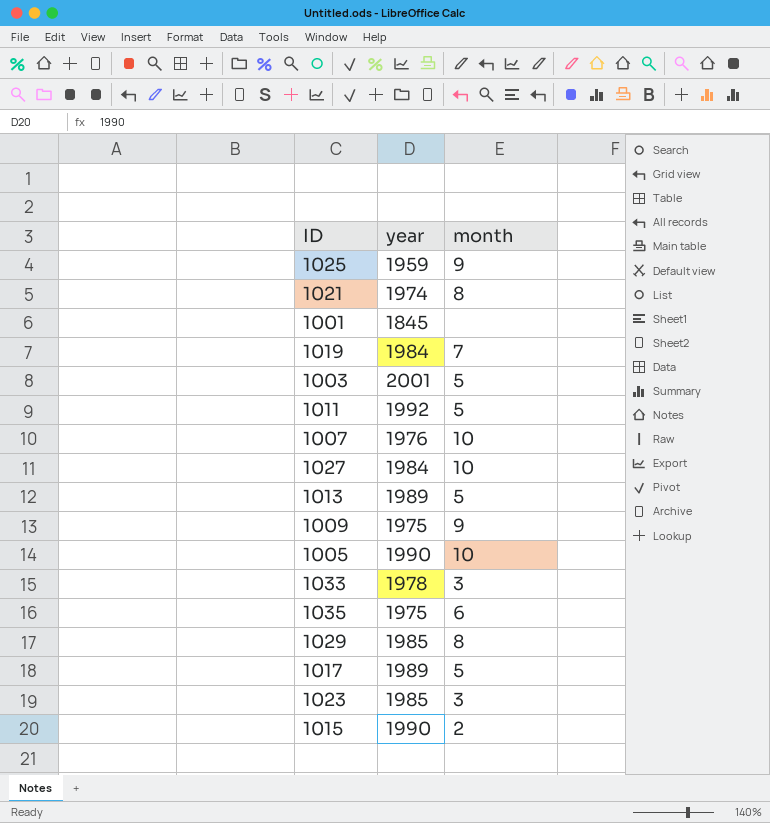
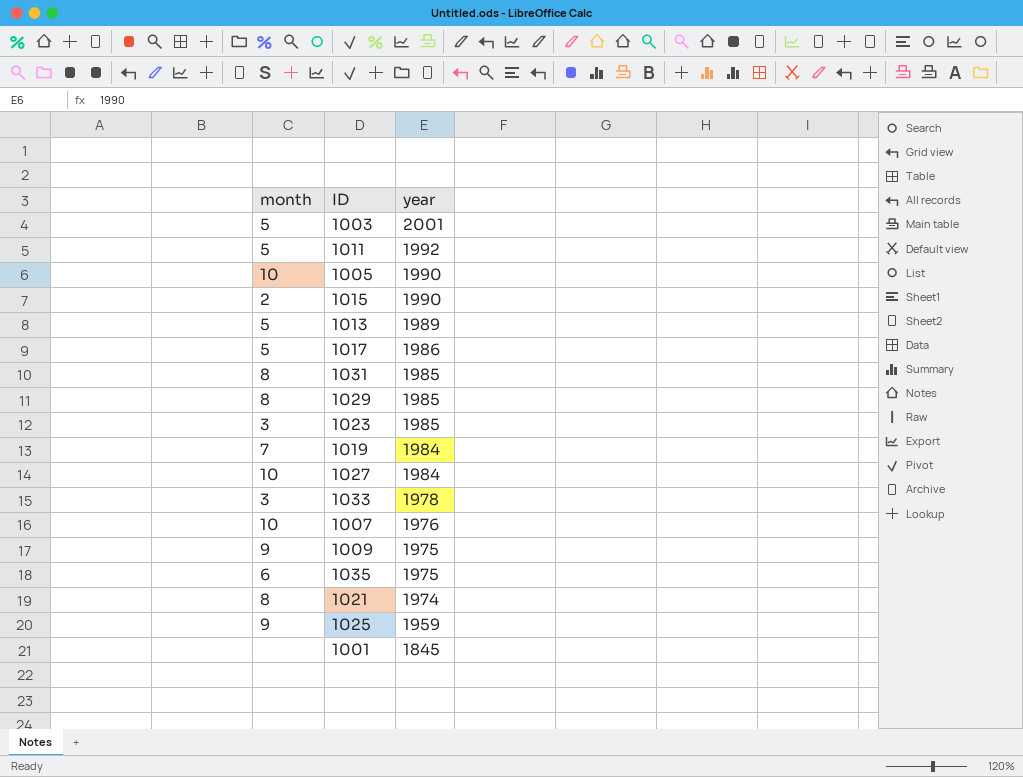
row order: none -> year descending
column month | position: 3 -> 1
1017 | year: 1989 -> 1986
row 1031: none -> 8 | 1985

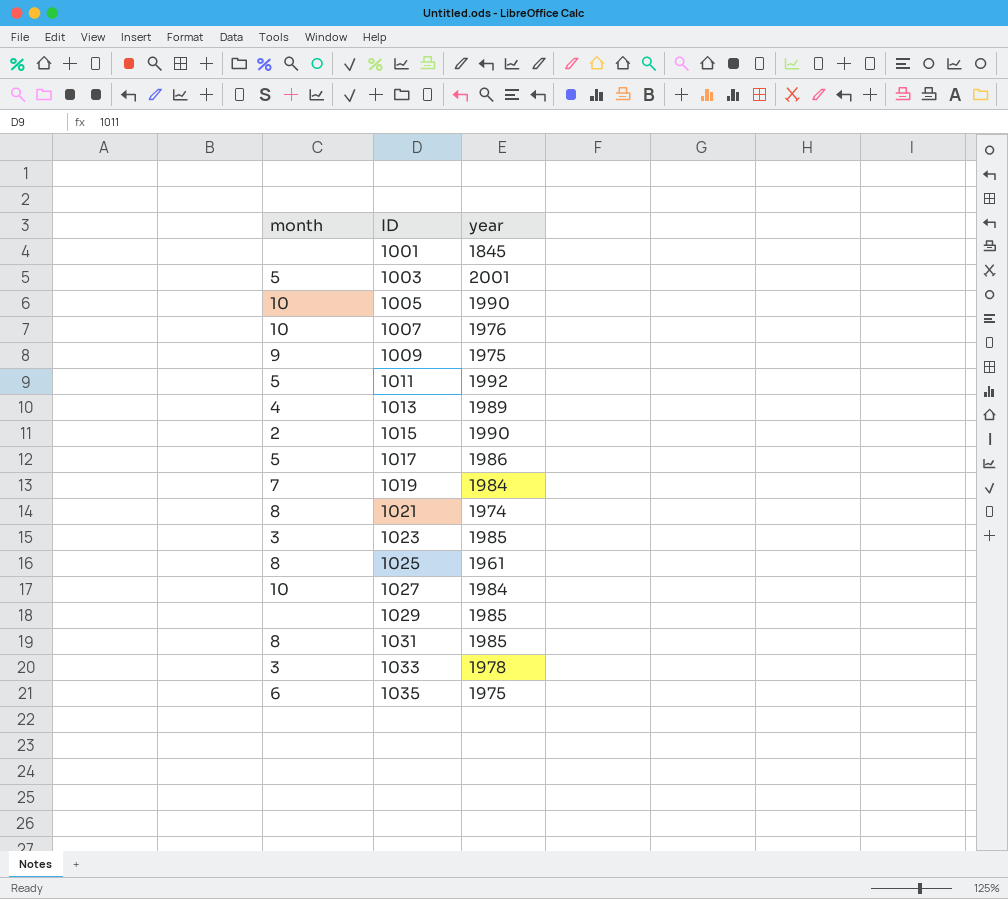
row order: year descending -> ID ascending
1013 | month: 5 -> 4
1025 | month: 9 -> 8
1025 | year: 1959 -> 1961
1029 | month: 8 -> none

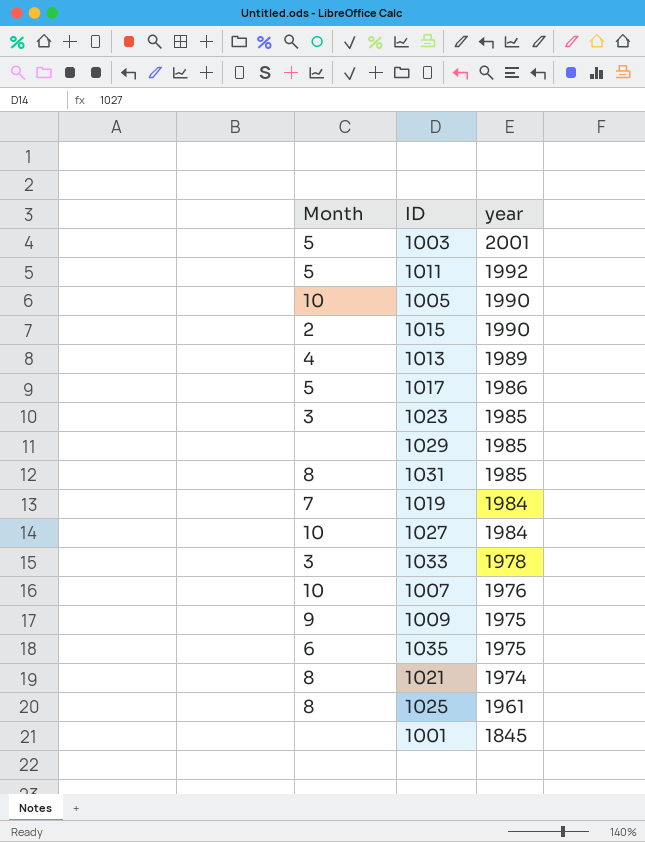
row order: ID ascending -> year descending
column name: month -> Month

